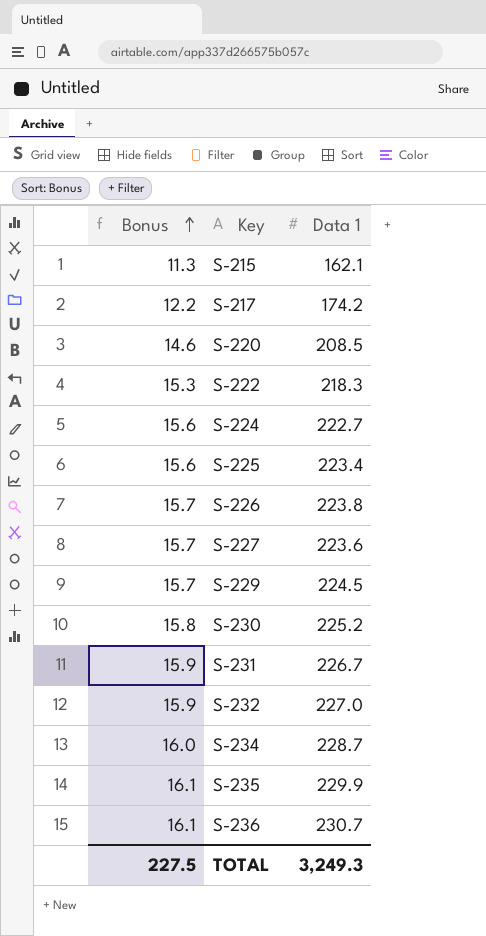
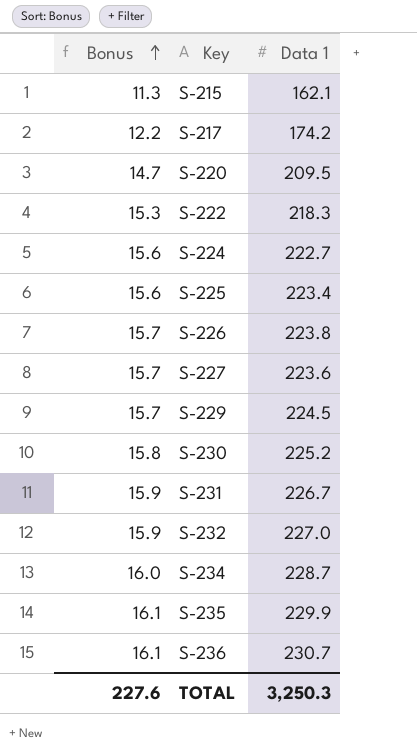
S-220 | Bonus: 14.6 -> 14.7
S-220 | Data 1: 208.5 -> 209.5
TOTAL | Bonus: 227.5 -> 227.6
TOTAL | Data 1: 3,249.3 -> 3,250.3

